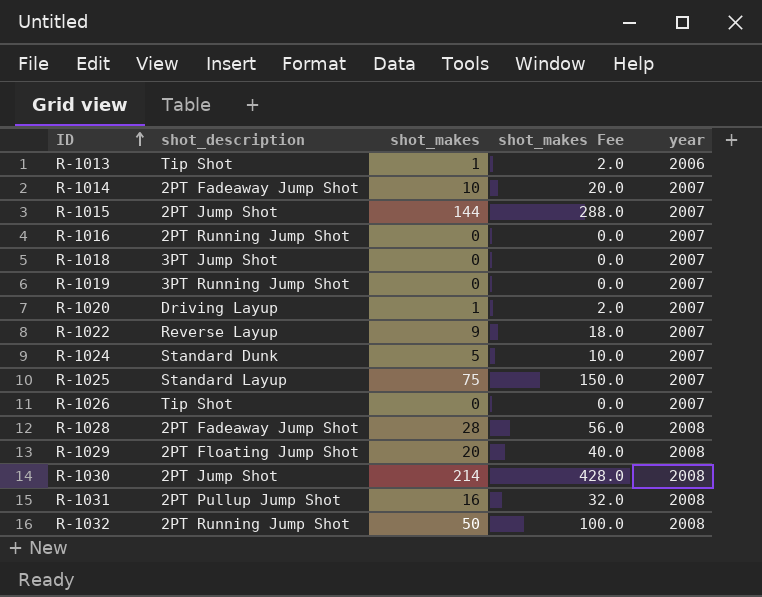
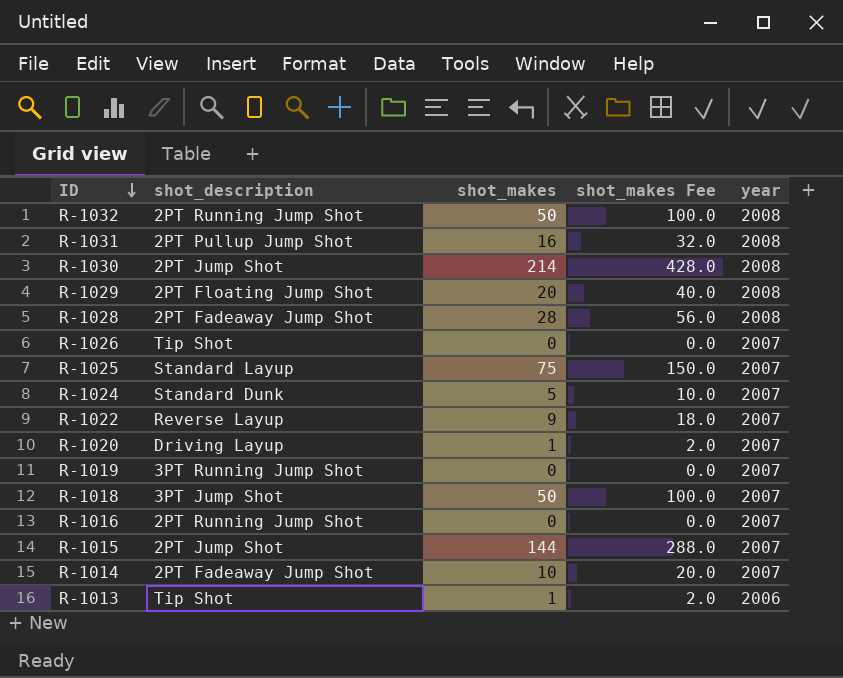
row order: ID ascending -> ID descending
R-1018 | shot_makes: 0 -> 50
R-1018 | shot_makes Fee: 0.0 -> 100.0

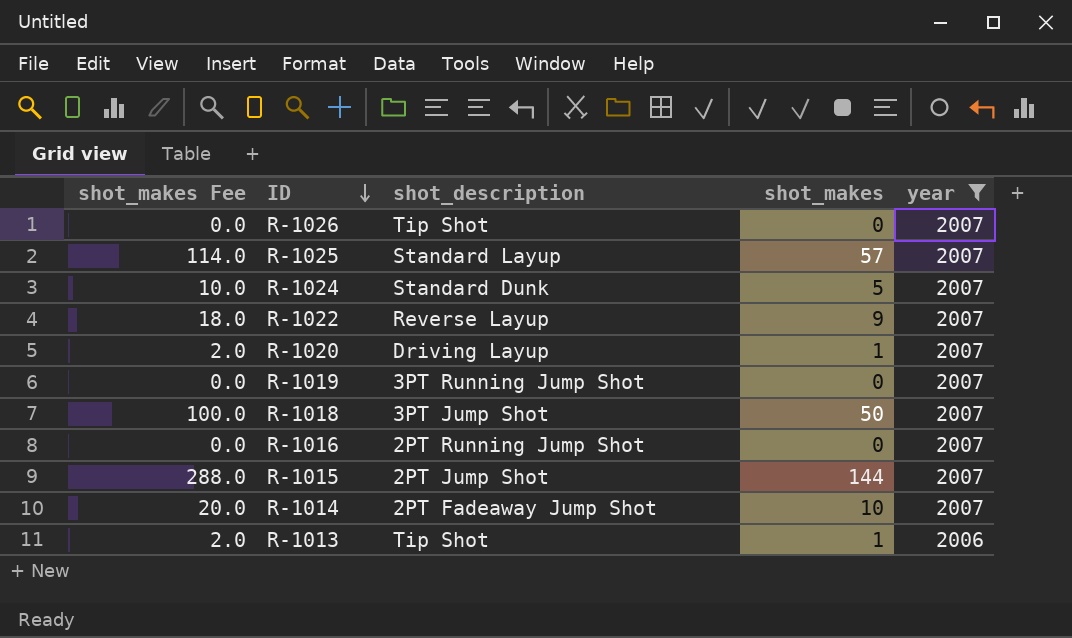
filter: none -> year != 2008
column shot_makes Fee | position: 4 -> 1
R-1025 | shot_makes Fee: 150.0 -> 114.0
R-1025 | shot_makes: 75 -> 57

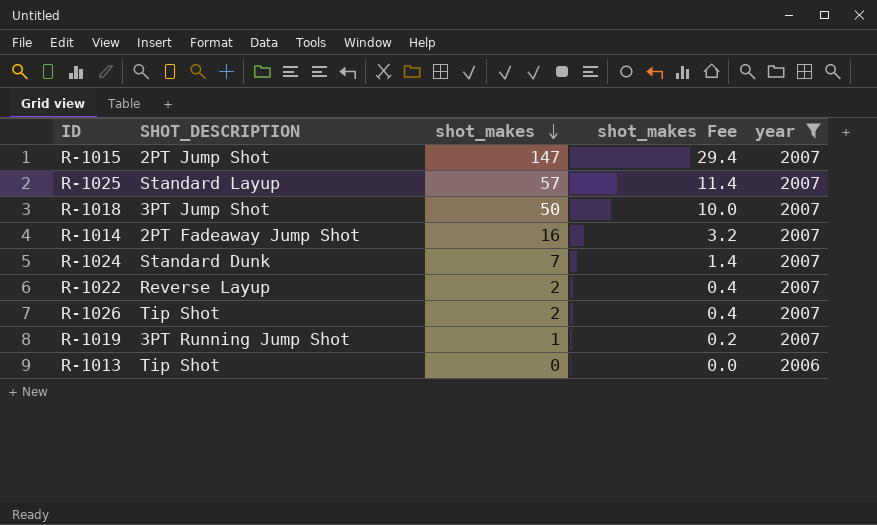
row order: ID descending -> shot_makes descending
column name: shot_description -> SHOT_DESCRIPTION
column shot_makes Fee | formula: [shot_makes] * 2 -> [shot_makes] * 0.2
column shot_makes Fee | position: 1 -> 4
row R-1020: 2.0 | Driving Layup | 1 | 2007 -> none
row R-1016: 0.0 | 2PT Running Jump Shot | 0 | 2007 -> none
R-1015 | shot_makes: 144 -> 147
R-1014 | shot_makes: 10 -> 16
R-1024 | shot_makes: 5 -> 7
R-1022 | shot_makes: 9 -> 2
R-1026 | shot_makes: 0 -> 2
R-1019 | shot_makes: 0 -> 1
R-1013 | shot_makes: 1 -> 0

